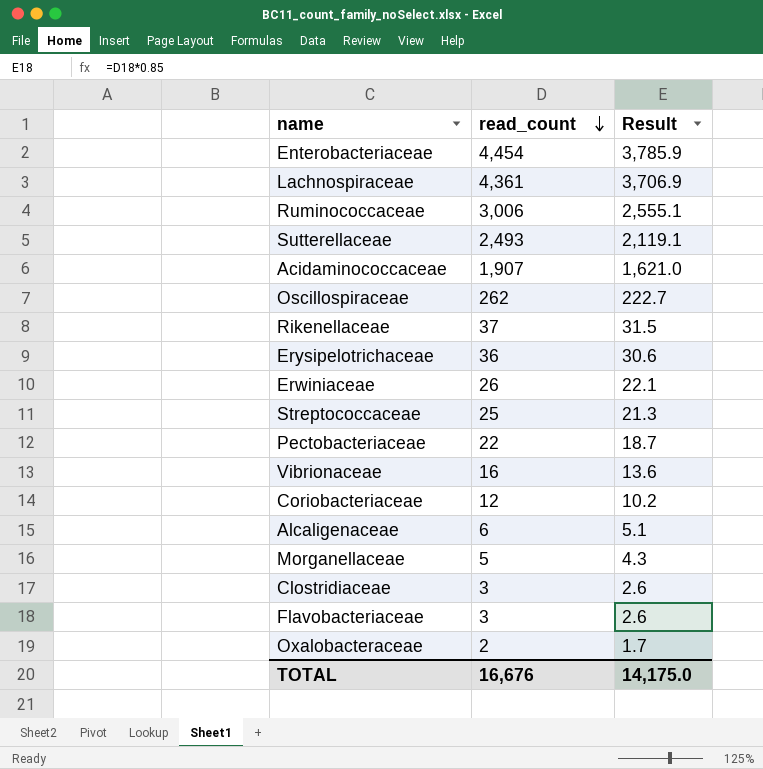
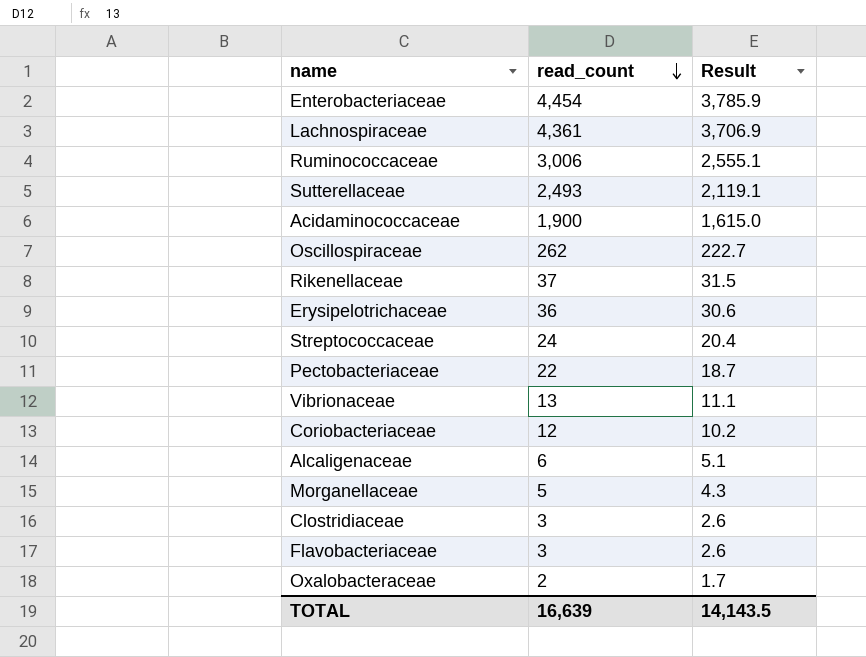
row Erwiniaceae: 26 | 22.1 -> none
Acidaminococcaceae | read_count: 1,907 -> 1,900
Acidaminococcaceae | Result: 1,621.0 -> 1,615.0
Streptococcaceae | read_count: 25 -> 24
Streptococcaceae | Result: 21.3 -> 20.4
Vibrionaceae | read_count: 16 -> 13
Vibrionaceae | Result: 13.6 -> 11.1
TOTAL | read_count: 16,676 -> 16,639
TOTAL | Result: 14,175.0 -> 14,143.5

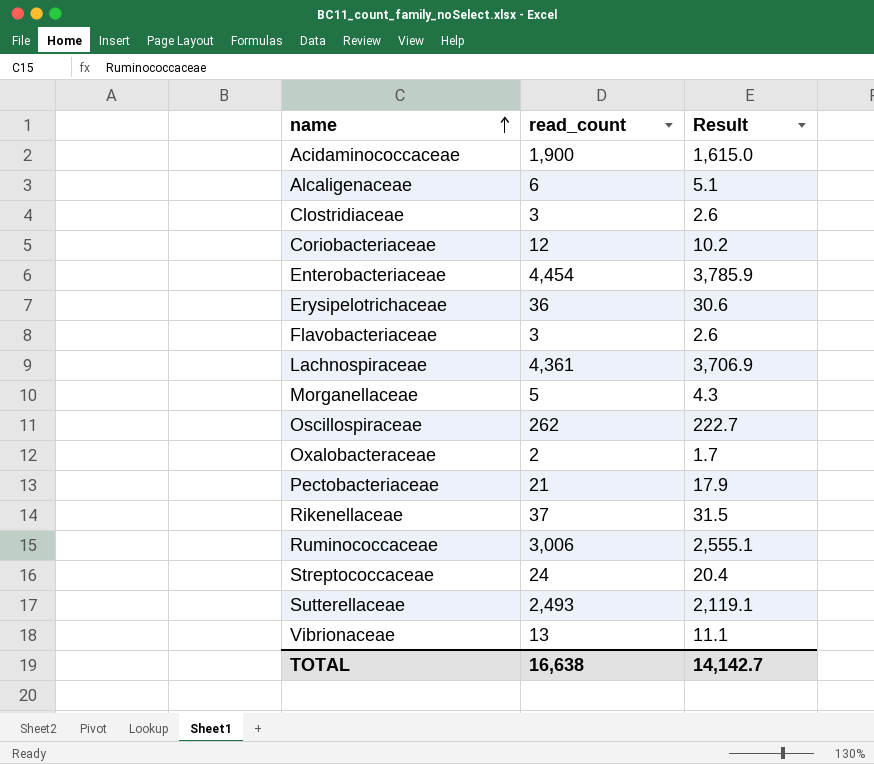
row order: read_count descending -> name ascending
Pectobacteriaceae | read_count: 22 -> 21
Pectobacteriaceae | Result: 18.7 -> 17.9
TOTAL | read_count: 16,639 -> 16,638
TOTAL | Result: 14,143.5 -> 14,142.7

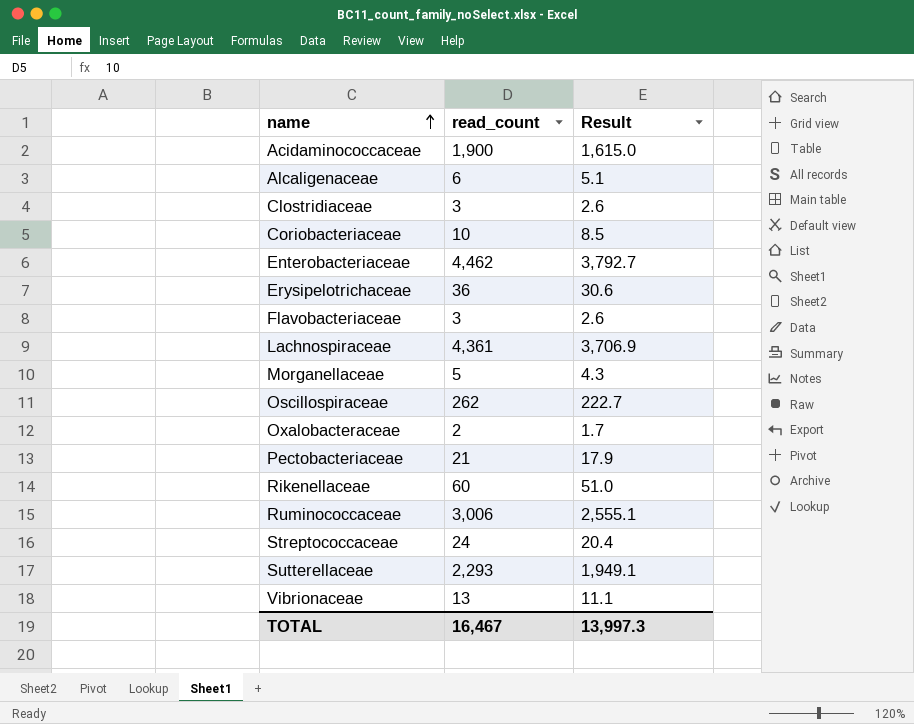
Coriobacteriaceae | read_count: 12 -> 10
Coriobacteriaceae | Result: 10.2 -> 8.5
Enterobacteriaceae | read_count: 4,454 -> 4,462
Enterobacteriaceae | Result: 3,785.9 -> 3,792.7
Rikenellaceae | read_count: 37 -> 60
Rikenellaceae | Result: 31.5 -> 51.0
Sutterellaceae | read_count: 2,493 -> 2,293
Sutterellaceae | Result: 2,119.1 -> 1,949.1
TOTAL | read_count: 16,638 -> 16,467
TOTAL | Result: 14,142.7 -> 13,997.3

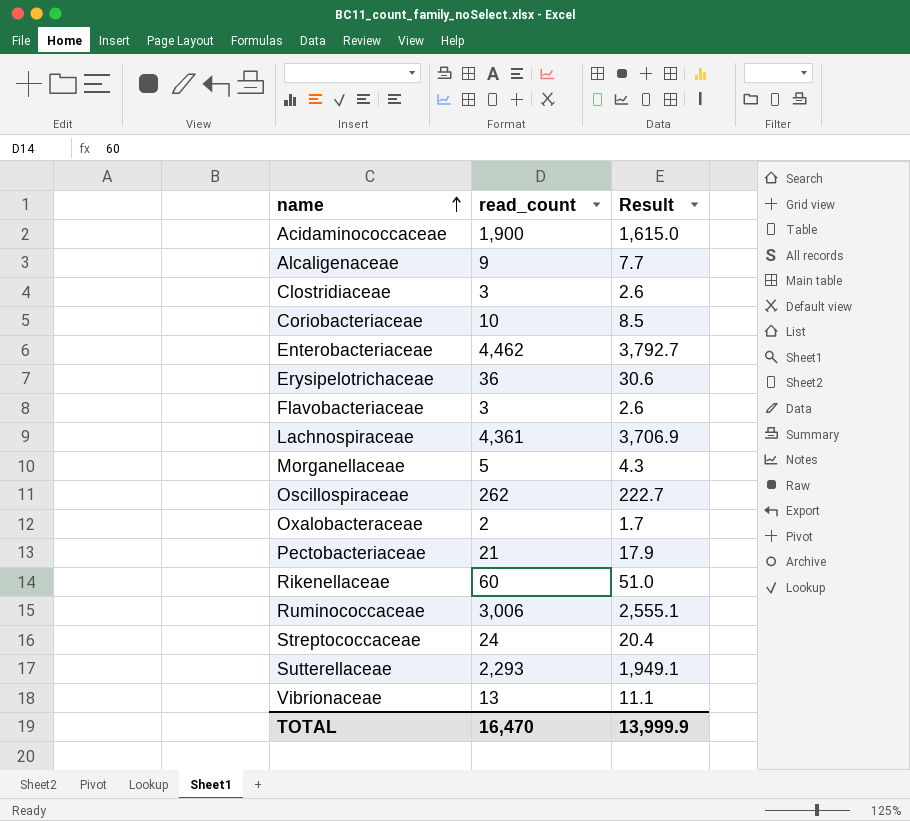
Alcaligenaceae | read_count: 6 -> 9
Alcaligenaceae | Result: 5.1 -> 7.7
TOTAL | read_count: 16,467 -> 16,470
TOTAL | Result: 13,997.3 -> 13,999.9

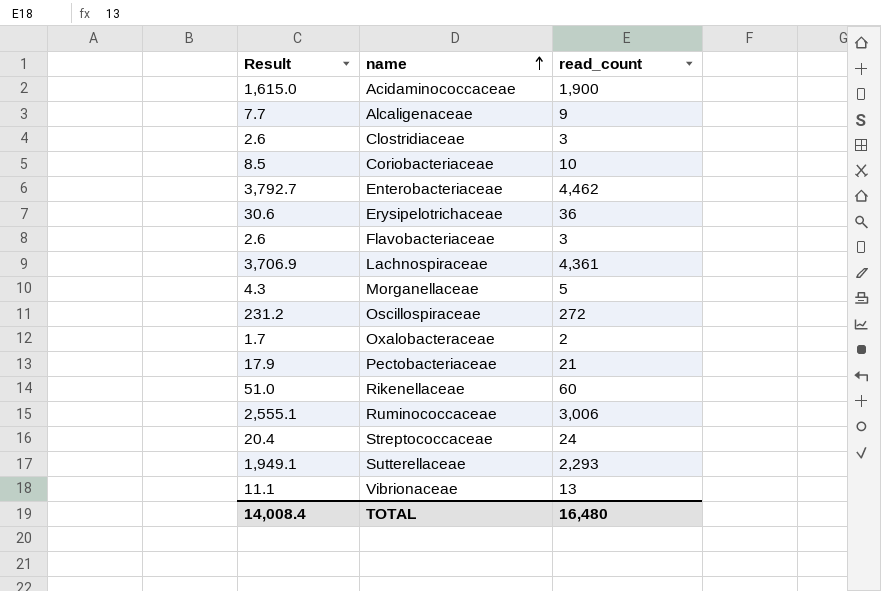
column Result | position: 3 -> 1
Oscillospiraceae | Result: 222.7 -> 231.2
Oscillospiraceae | read_count: 262 -> 272
TOTAL | Result: 13,999.9 -> 14,008.4
TOTAL | read_count: 16,470 -> 16,480

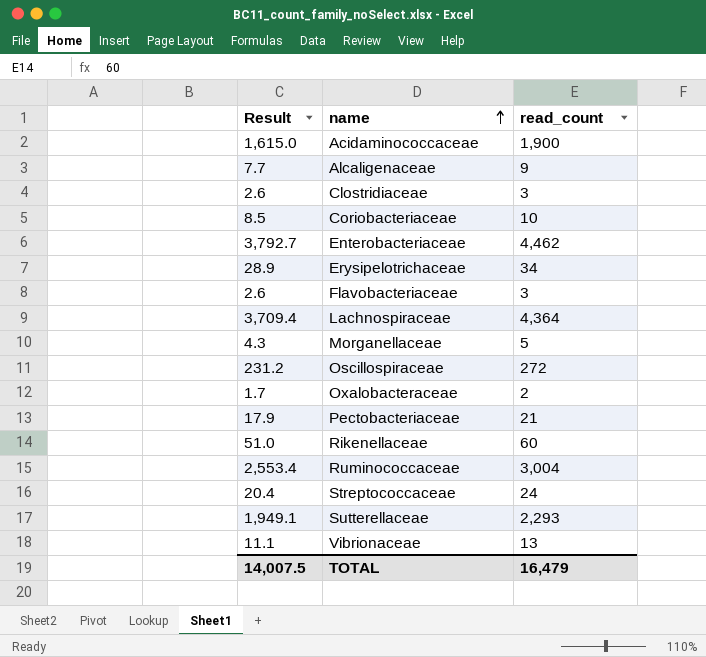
Erysipelotrichaceae | Result: 30.6 -> 28.9
Erysipelotrichaceae | read_count: 36 -> 34
Lachnospiraceae | Result: 3,706.9 -> 3,709.4
Lachnospiraceae | read_count: 4,361 -> 4,364
Ruminococcaceae | Result: 2,555.1 -> 2,553.4
Ruminococcaceae | read_count: 3,006 -> 3,004
TOTAL | Result: 14,008.4 -> 14,007.5
TOTAL | read_count: 16,480 -> 16,479

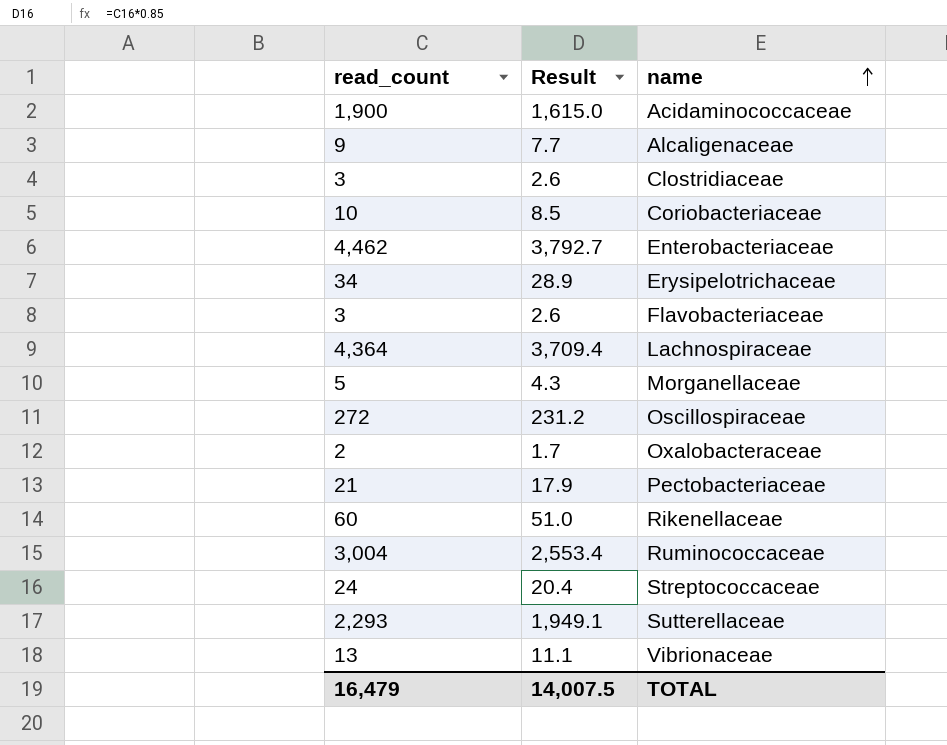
column read_count | position: 3 -> 1

